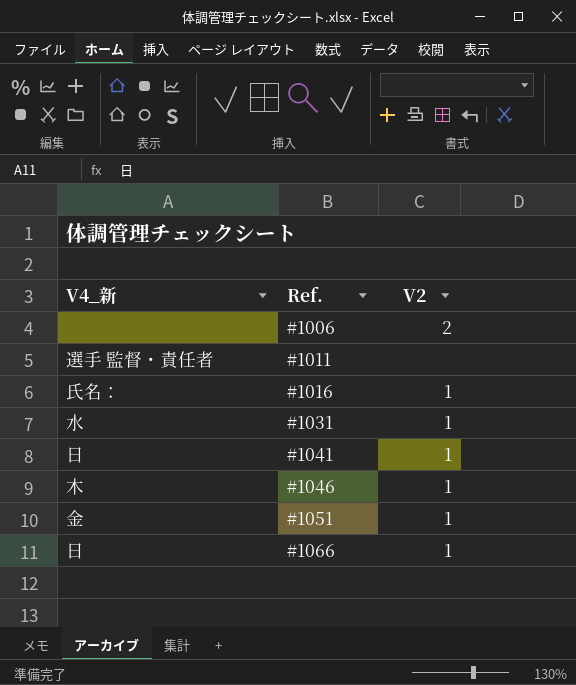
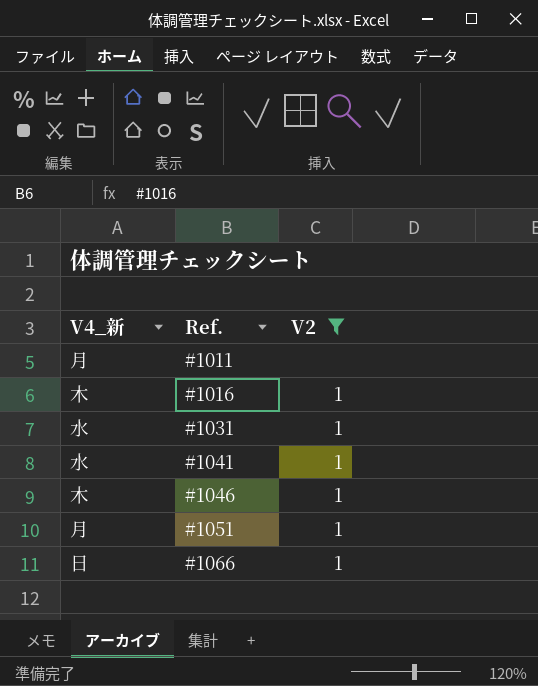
filter: none -> V2 != 2
#1011 | V4_新: 選手 監督・責任者 -> 月
#1016 | V4_新: 氏名： -> 木
#1041 | V4_新: 日 -> 水
#1051 | V4_新: 金 -> 月

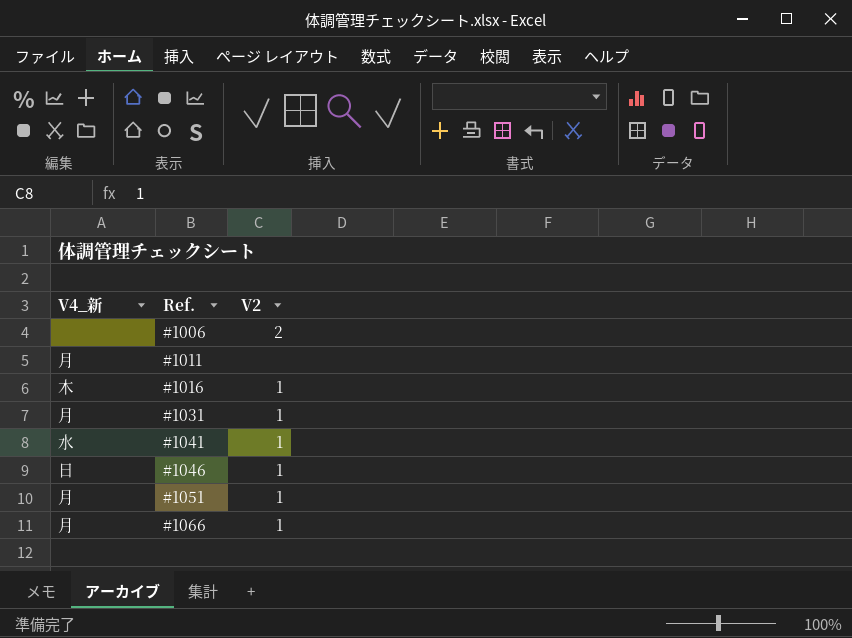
filter: V2 != 2 -> none
#1031 | V4_新: 水 -> 月
#1046 | V4_新: 木 -> 日
#1066 | V4_新: 日 -> 月

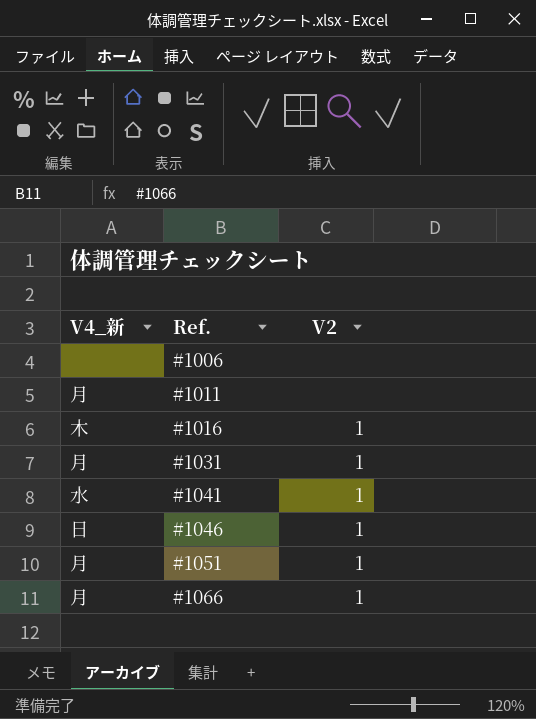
#1006 | V2: 2 -> none

